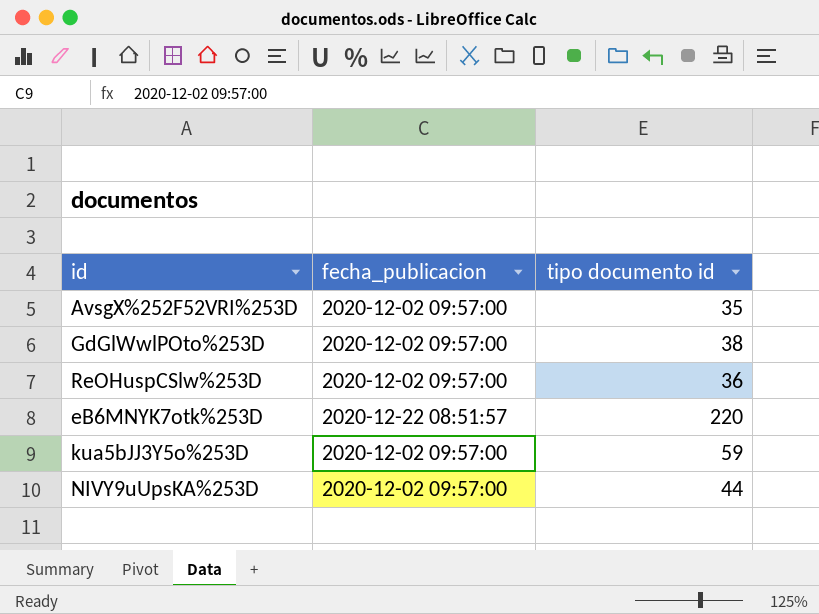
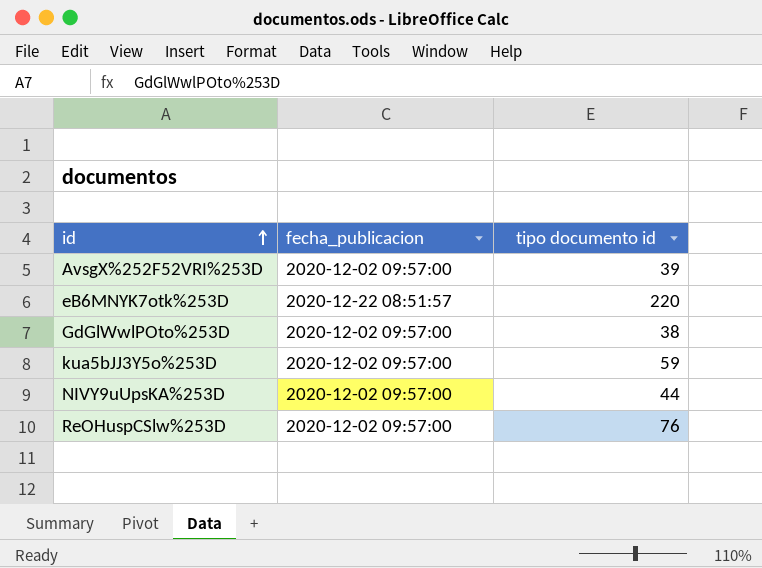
row order: none -> id ascending
AvsgX%252F52VRI%253D | tipo documento id: 35 -> 39
ReOHuspCSlw%253D | tipo documento id: 36 -> 76

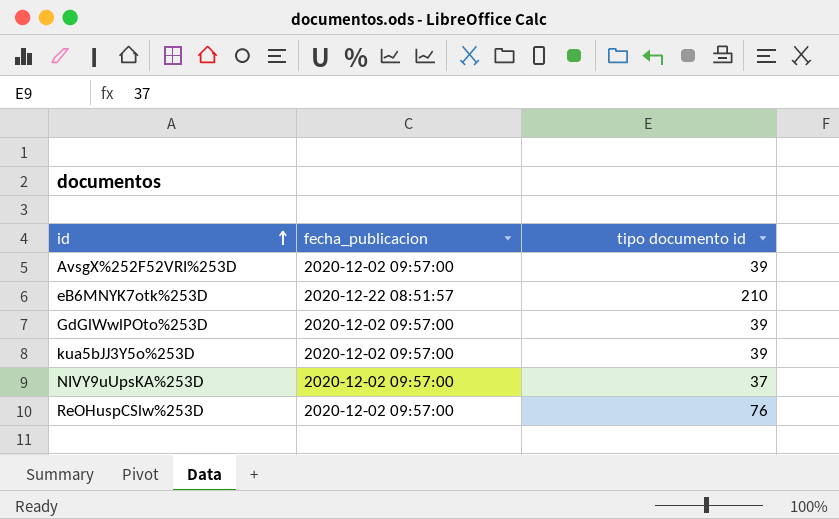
eB6MNYK7otk%253D | tipo documento id: 220 -> 210
GdGlWwlPOto%253D | tipo documento id: 38 -> 39
kua5bJJ3Y5o%253D | tipo documento id: 59 -> 39
NIVY9uUpsKA%253D | tipo documento id: 44 -> 37

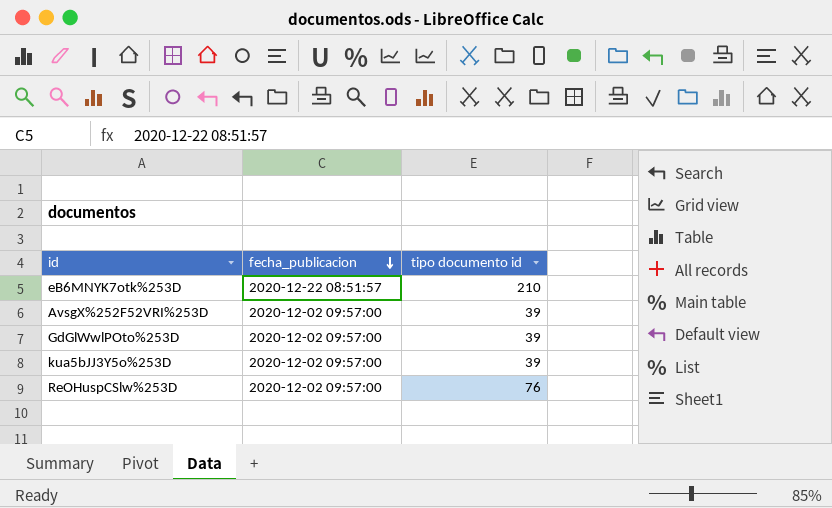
row order: id ascending -> fecha_publicacion descending
row NIVY9uUpsKA%253D: 2020-12-02 09:57:00 | 37 -> none

